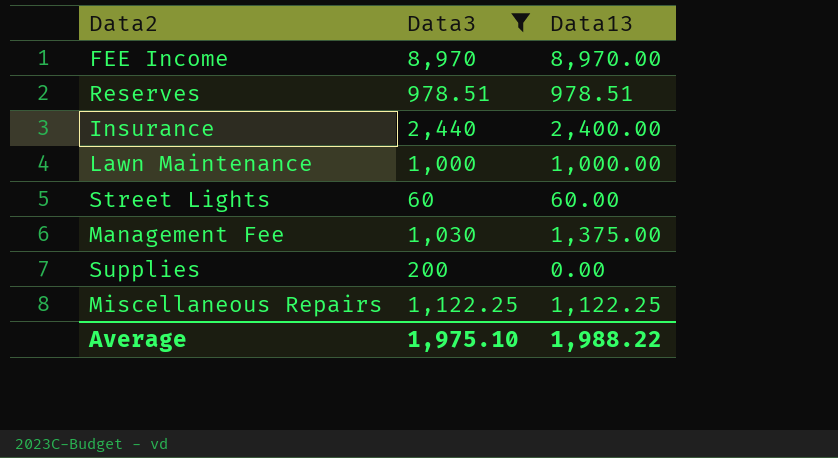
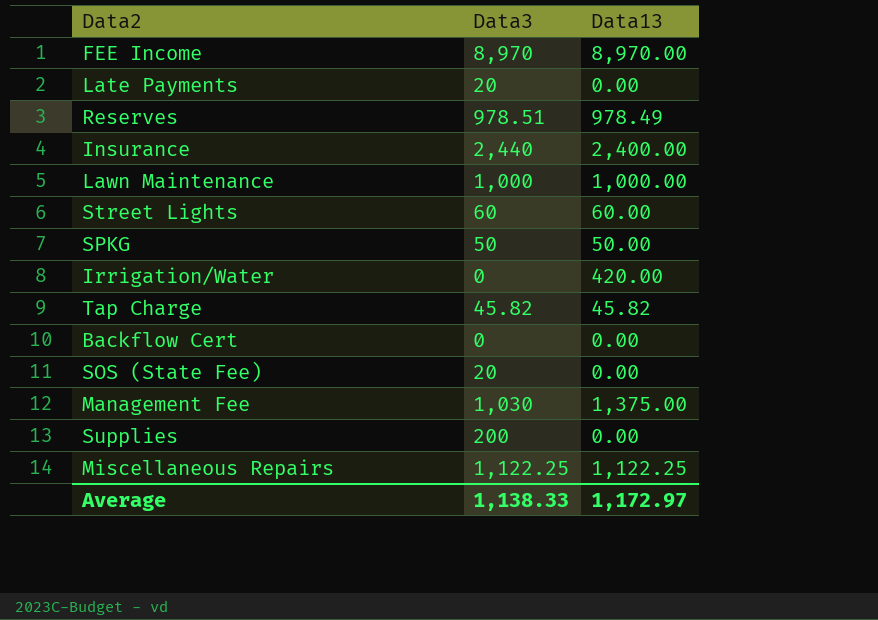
filter: Data3 >= 60 -> none
Reserves | Data13: 978.51 -> 978.49
Average | Data3: 1,975.10 -> 1,138.33
Average | Data13: 1,988.22 -> 1,172.97

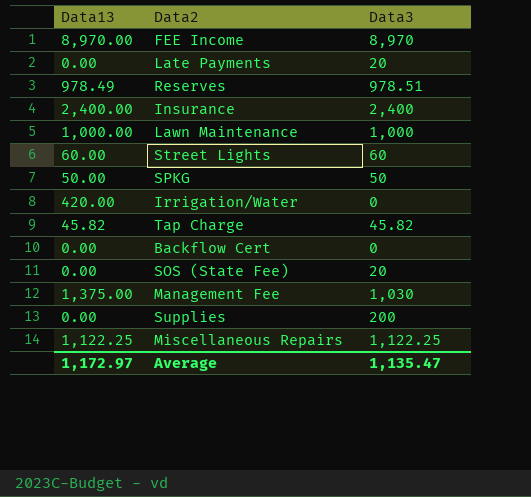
column Data13 | position: 3 -> 1
Insurance | Data3: 2,440 -> 2,400
Average | Data3: 1,138.33 -> 1,135.47

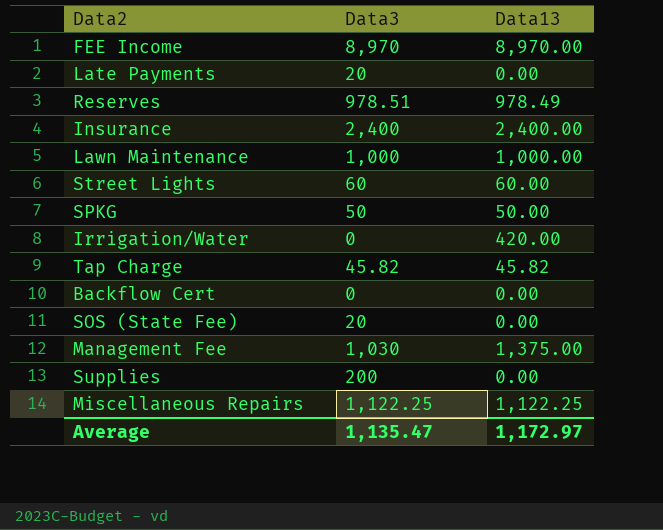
column Data13 | position: 1 -> 3

